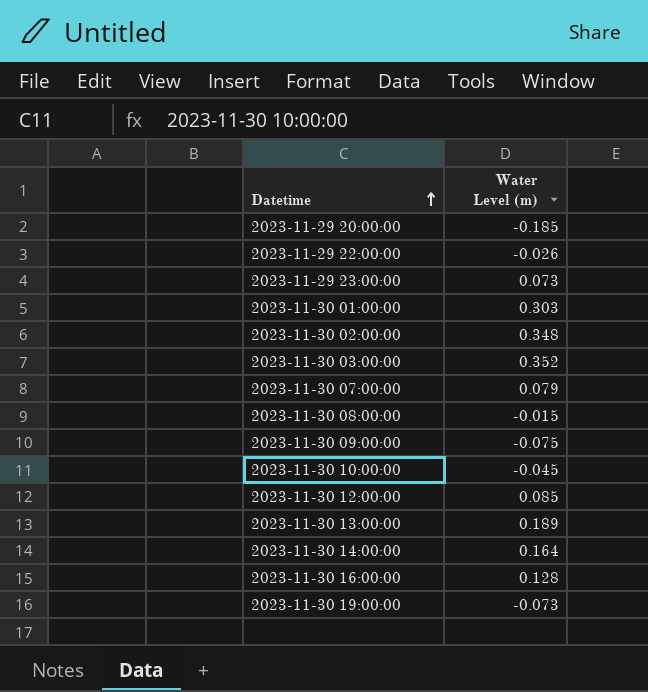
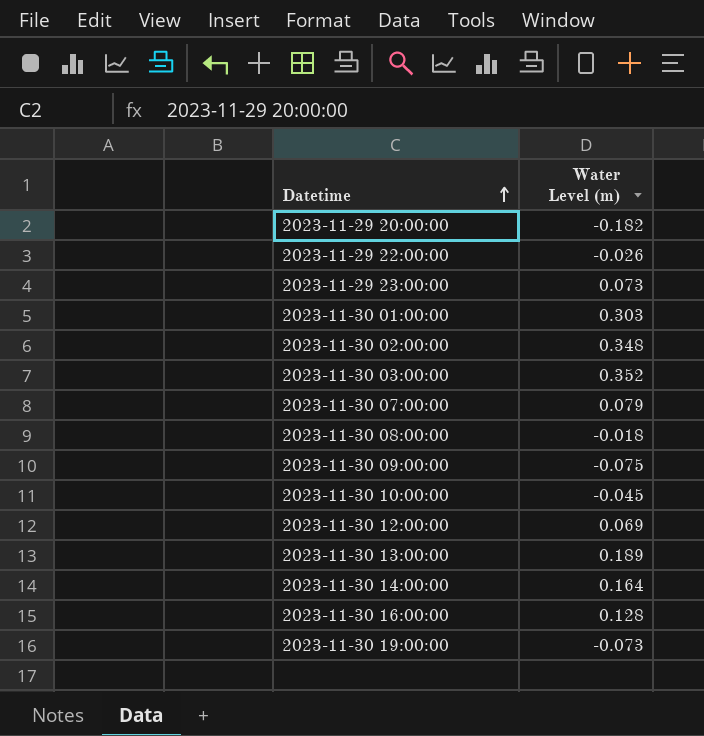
2023-11-29 20:00:00 | Water Level (m): -0.185 -> -0.182
2023-11-30 08:00:00 | Water Level (m): -0.015 -> -0.018
2023-11-30 12:00:00 | Water Level (m): 0.085 -> 0.069

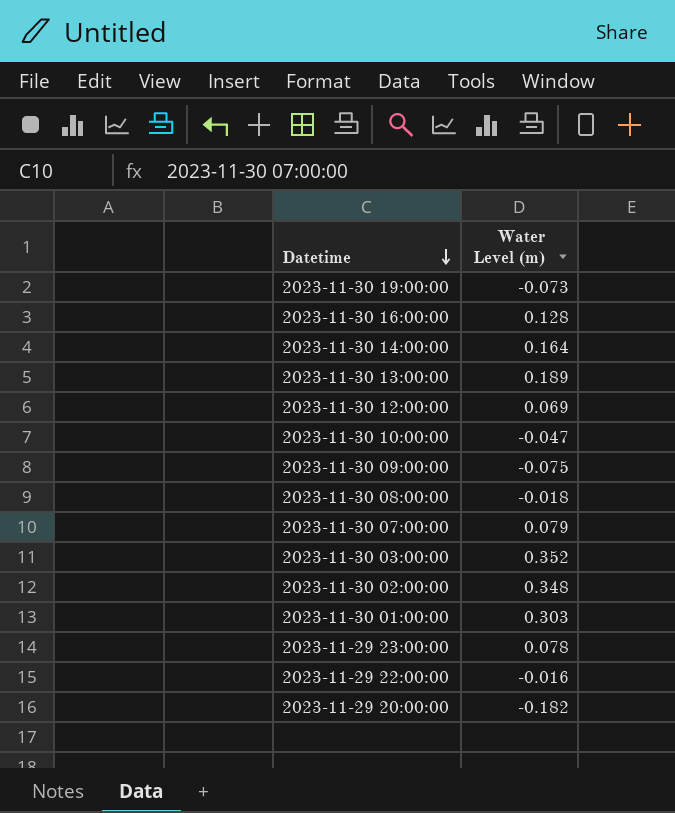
row order: Datetime ascending -> Datetime descending
2023-11-30 10:00:00 | Water Level (m): -0.045 -> -0.047
2023-11-29 23:00:00 | Water Level (m): 0.073 -> 0.078
2023-11-29 22:00:00 | Water Level (m): -0.026 -> -0.016

